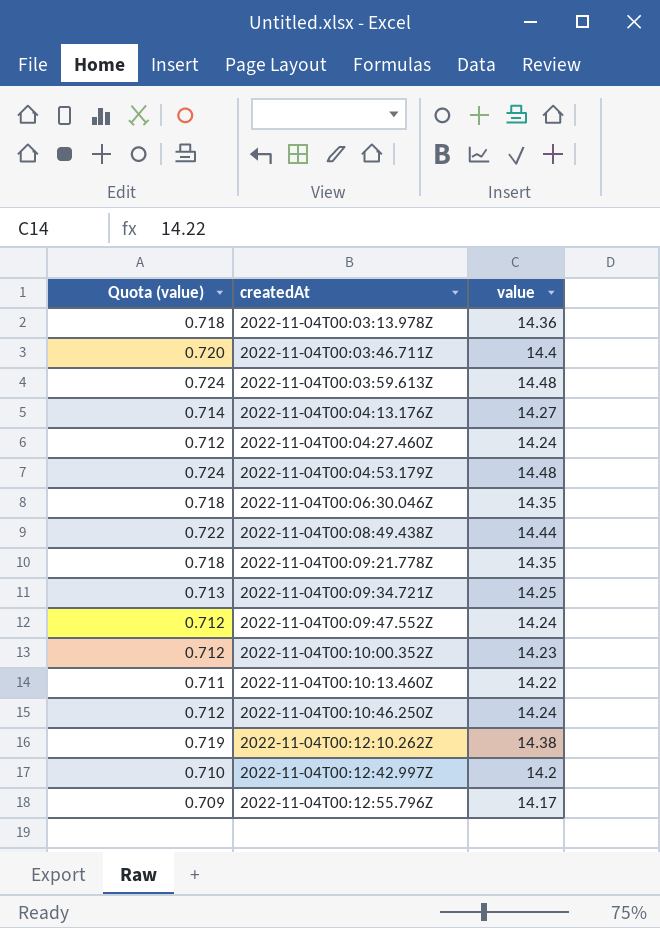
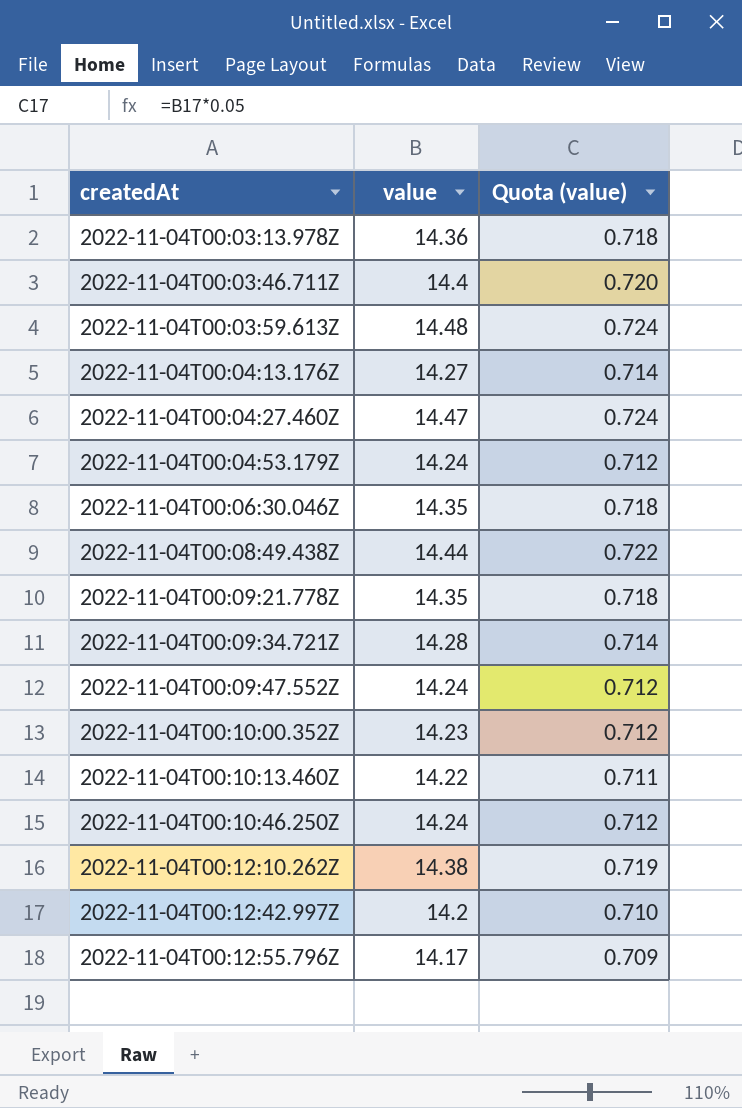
column Quota (value) | position: 1 -> 3
2022-11-04T00:04:27.460Z | value: 14.24 -> 14.47
2022-11-04T00:04:27.460Z | Quota (value): 0.712 -> 0.724
2022-11-04T00:04:53.179Z | value: 14.48 -> 14.24
2022-11-04T00:04:53.179Z | Quota (value): 0.724 -> 0.712
2022-11-04T00:09:34.721Z | value: 14.25 -> 14.28
2022-11-04T00:09:34.721Z | Quota (value): 0.713 -> 0.714

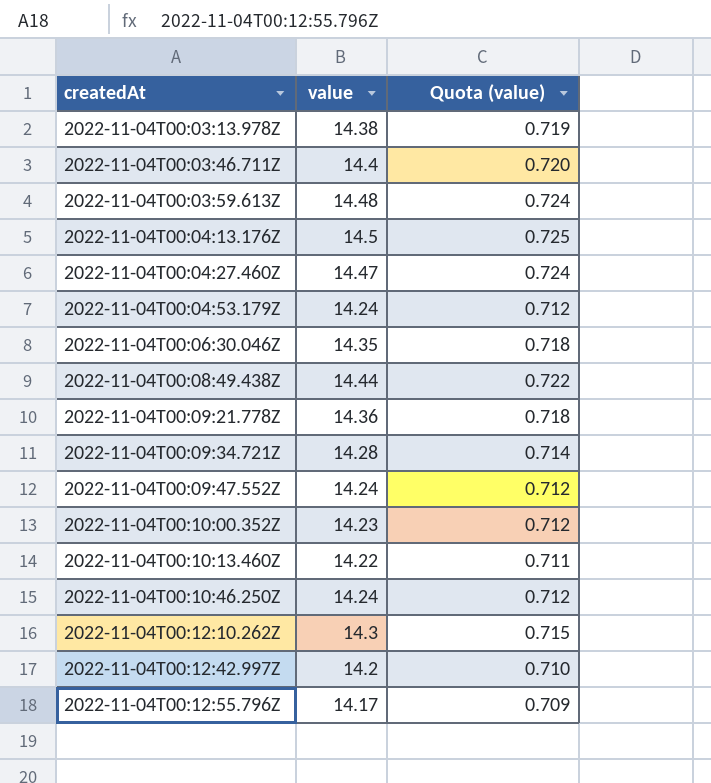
2022-11-04T00:03:13.978Z | value: 14.36 -> 14.38
2022-11-04T00:03:13.978Z | Quota (value): 0.718 -> 0.719
2022-11-04T00:04:13.176Z | value: 14.27 -> 14.5
2022-11-04T00:04:13.176Z | Quota (value): 0.714 -> 0.725
2022-11-04T00:09:21.778Z | value: 14.35 -> 14.36
2022-11-04T00:12:10.262Z | value: 14.38 -> 14.3
2022-11-04T00:12:10.262Z | Quota (value): 0.719 -> 0.715

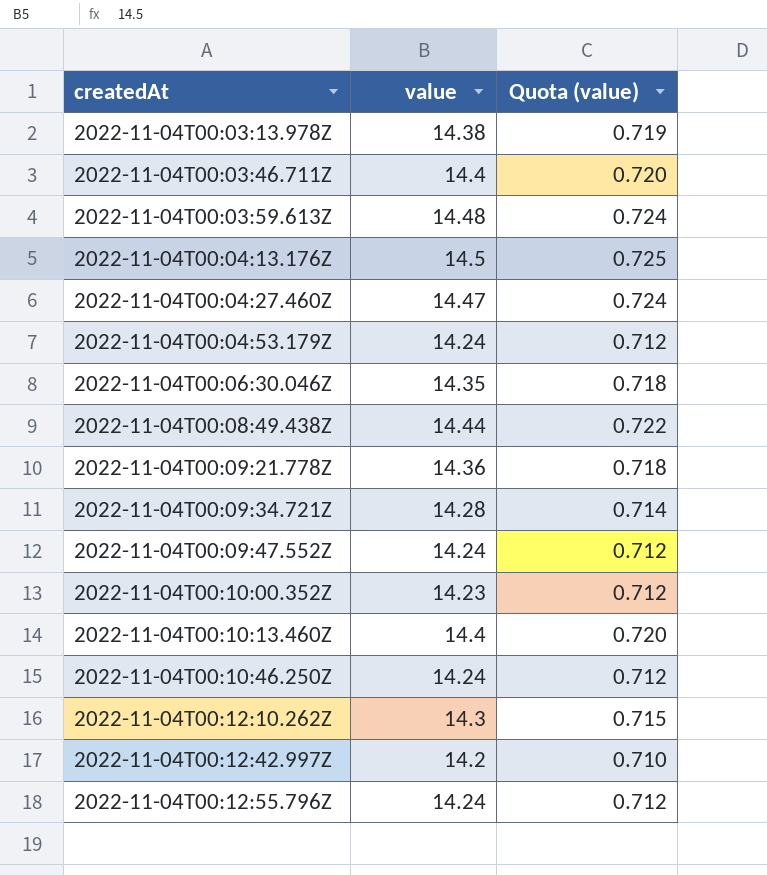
2022-11-04T00:10:13.460Z | value: 14.22 -> 14.4
2022-11-04T00:10:13.460Z | Quota (value): 0.711 -> 0.720
2022-11-04T00:12:55.796Z | value: 14.17 -> 14.24
2022-11-04T00:12:55.796Z | Quota (value): 0.709 -> 0.712

